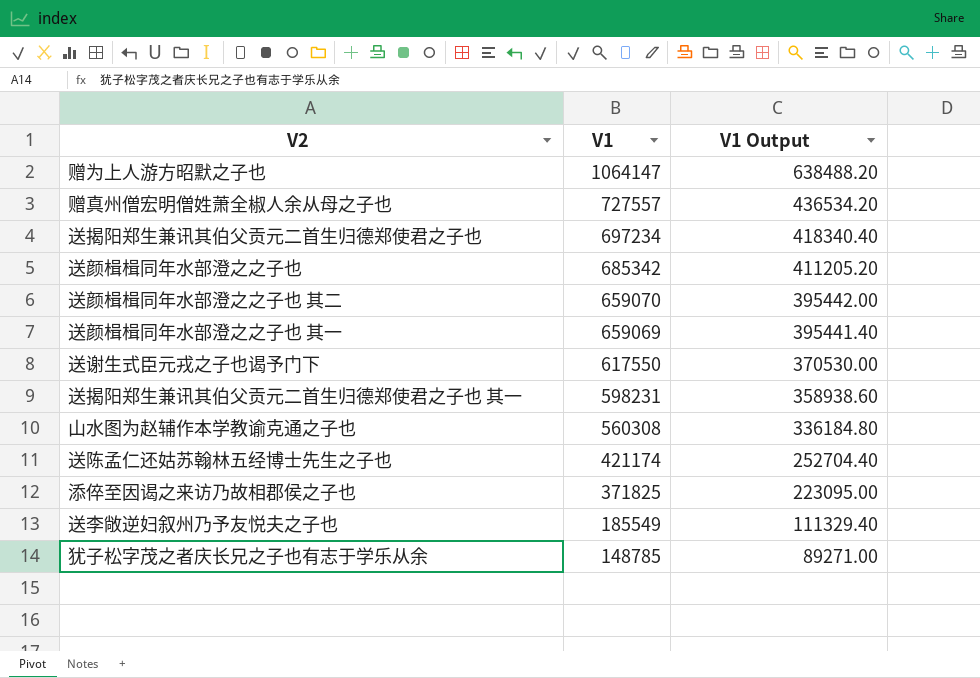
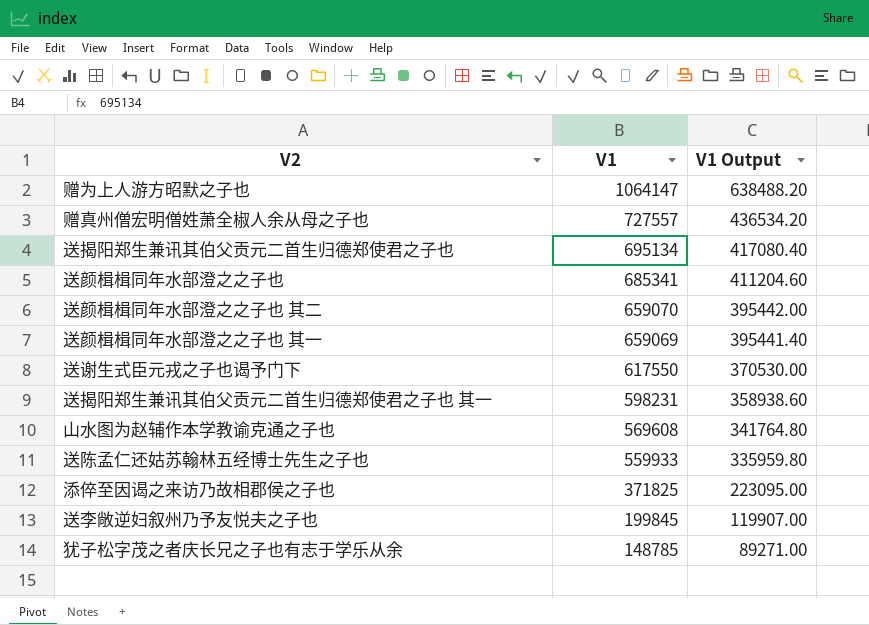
送揭阳郑生兼讯其伯父贡元二首生归德郑使君之子也 | V1: 697234 -> 695134
送揭阳郑生兼讯其伯父贡元二首生归德郑使君之子也 | V1 Output: 418340.40 -> 417080.40
送颜楫楫同年水部澄之之子也 | V1: 685342 -> 685341
送颜楫楫同年水部澄之之子也 | V1 Output: 411205.20 -> 411204.60
山水图为赵辅作本学教谕克通之子也 | V1: 560308 -> 569608
山水图为赵辅作本学教谕克通之子也 | V1 Output: 336184.80 -> 341764.80
送陈孟仁还姑苏翰林五经博士先生之子也 | V1: 421174 -> 559933
送陈孟仁还姑苏翰林五经博士先生之子也 | V1 Output: 252704.40 -> 335959.80
送李敞逆妇叙州乃予友悦夫之子也 | V1: 185549 -> 199845
送李敞逆妇叙州乃予友悦夫之子也 | V1 Output: 111329.40 -> 119907.00

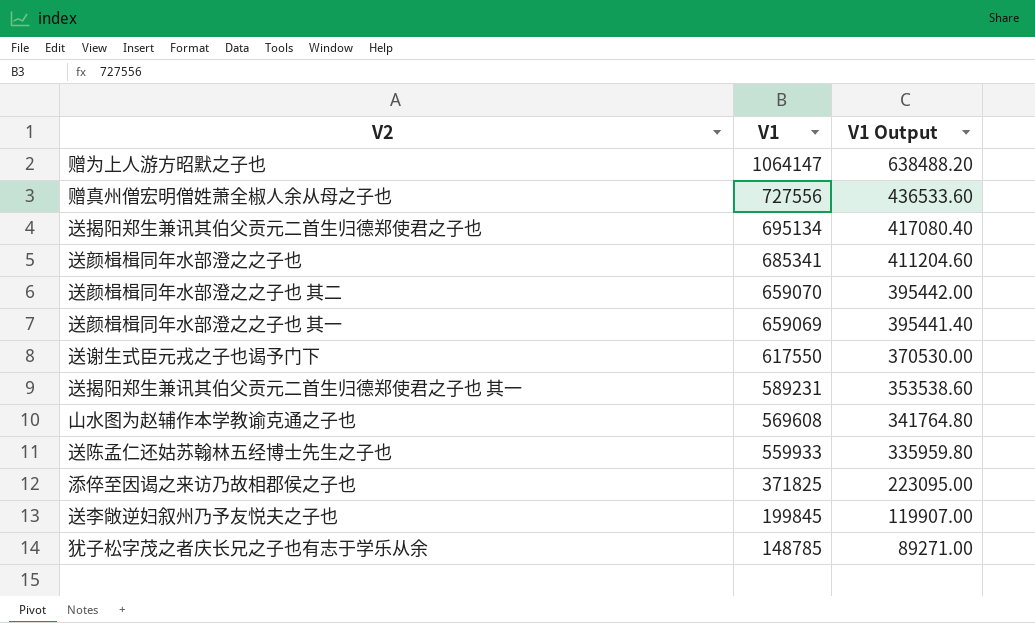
赠真州僧宏明僧姓萧全椒人余从母之子也 | V1: 727557 -> 727556
赠真州僧宏明僧姓萧全椒人余从母之子也 | V1 Output: 436534.20 -> 436533.60
送揭阳郑生兼讯其伯父贡元二首生归德郑使君之子也 其一 | V1: 598231 -> 589231
送揭阳郑生兼讯其伯父贡元二首生归德郑使君之子也 其一 | V1 Output: 358938.60 -> 353538.60

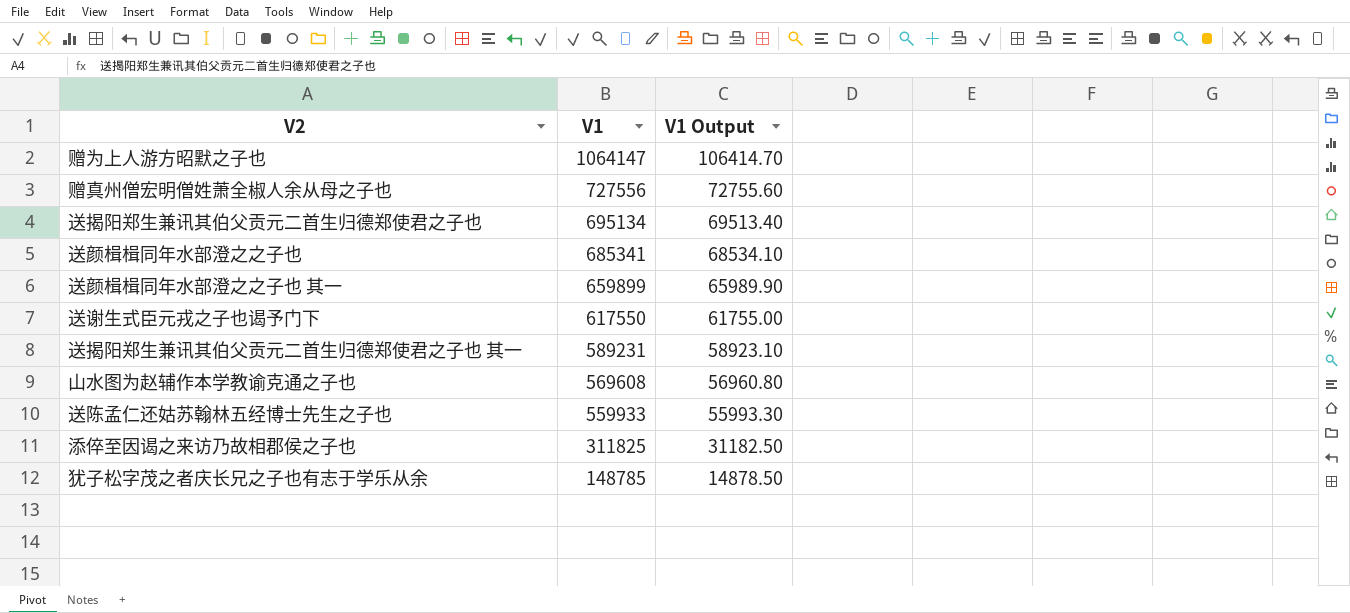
column V1 Output | formula: [V1] * 0.6 -> [V1] * 0.1
row 送颜楫楫同年水部澄之之子也 其二: 659070 | 395442.00 -> none
row 送李敞逆妇叙州乃予友悦夫之子也: 199845 | 119907.00 -> none
送颜楫楫同年水部澄之之子也 其一 | V1: 659069 -> 659899
添倅至因谒之来访乃故相郡侯之子也 | V1: 371825 -> 311825

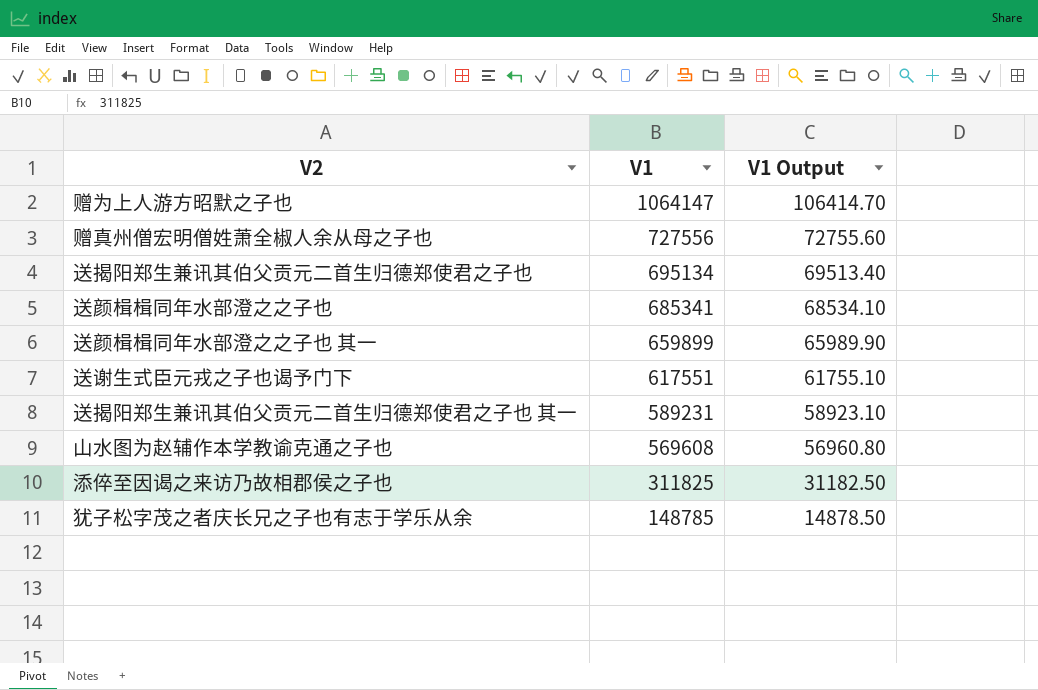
row 送陈孟仁还姑苏翰林五经博士先生之子也: 559933 | 55993.30 -> none
送谢生式臣元戎之子也谒予门下 | V1: 617550 -> 617551
送谢生式臣元戎之子也谒予门下 | V1 Output: 61755.00 -> 61755.10

